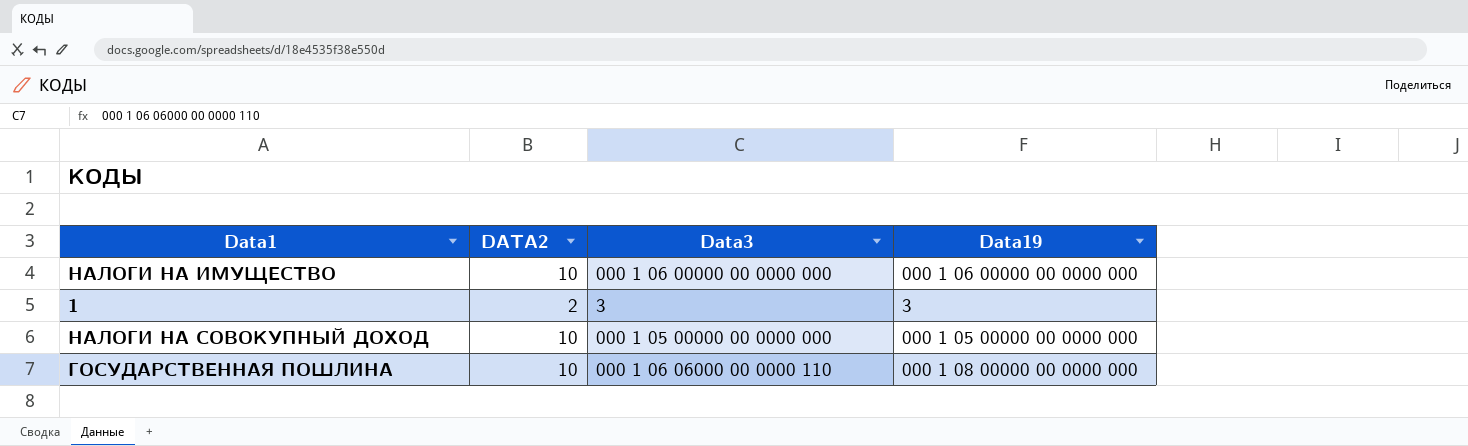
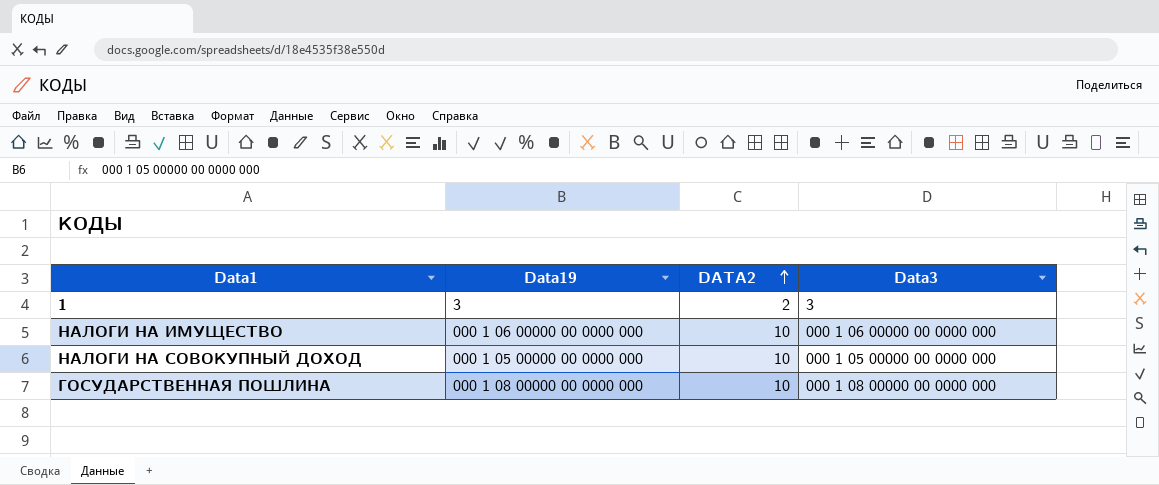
row order: none -> DATA2 ascending
column Data19 | position: 4 -> 2
ГОСУДАРСТВЕННАЯ ПОШЛИНА | Data3: 000 1 06 06000 00 0000 110 -> 000 1 08 00000 00 0000 000

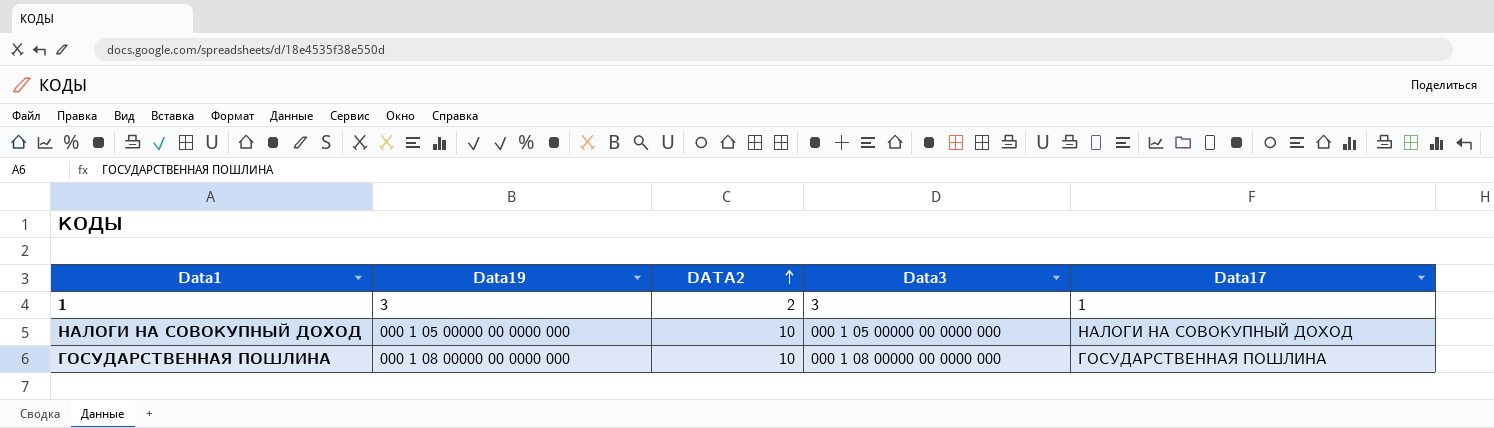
column Data17 | position: none -> 5
row НАЛОГИ НА ИМУЩЕСТВО: 000 1 06 00000 00 0000 000 | 10 | 000 1 06 00000 00 0000 000 -> none

